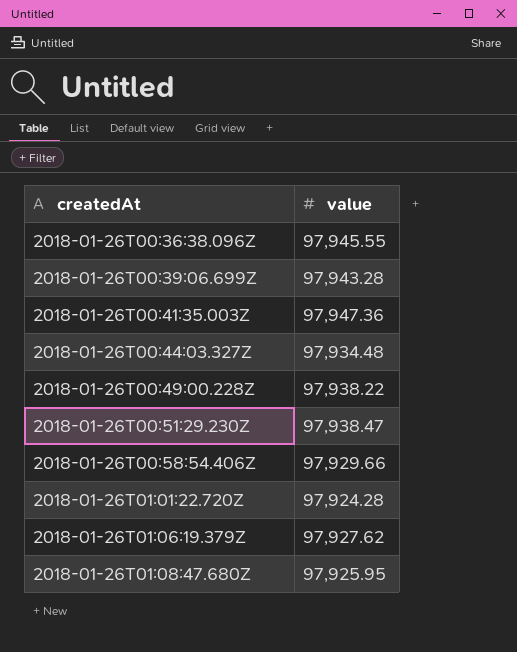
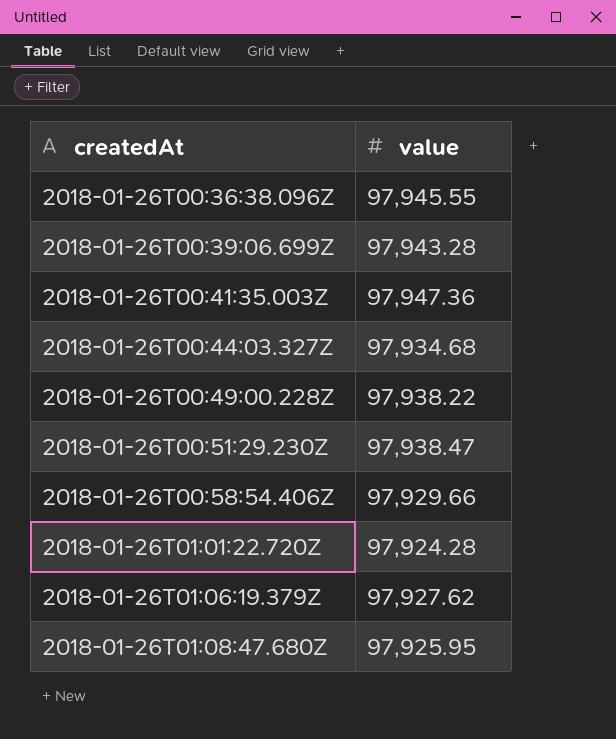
2018-01-26T00:44:03.327Z | value: 97,934.48 -> 97,934.68

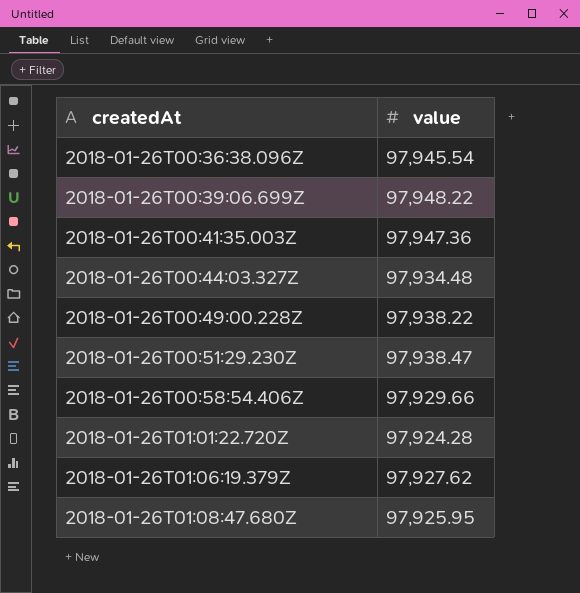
2018-01-26T00:36:38.096Z | value: 97,945.55 -> 97,945.54
2018-01-26T00:39:06.699Z | value: 97,943.28 -> 97,948.22
2018-01-26T00:44:03.327Z | value: 97,934.68 -> 97,934.48

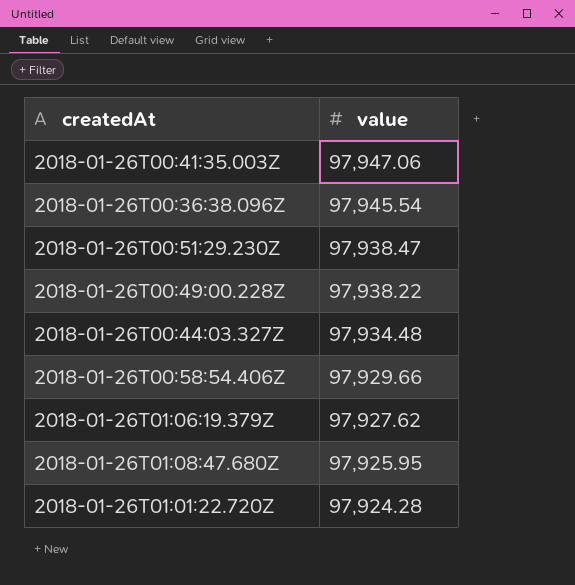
row order: createdAt ascending -> value descending
row 2018-01-26T00:39:06.699Z: 97,948.22 -> none
2018-01-26T00:41:35.003Z | value: 97,947.36 -> 97,947.06

